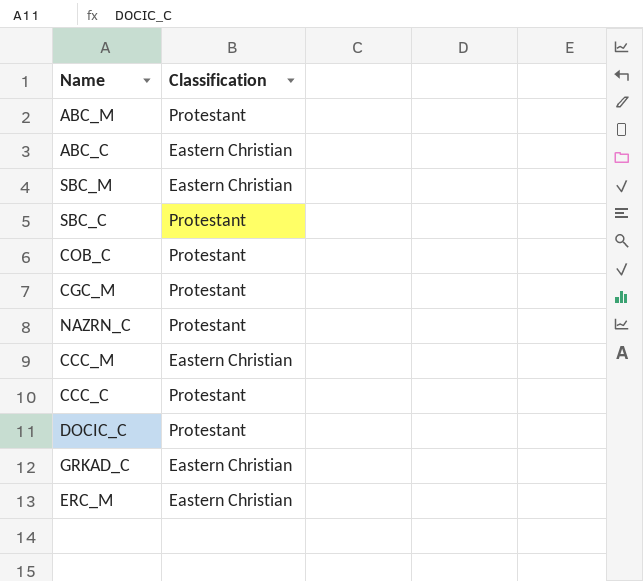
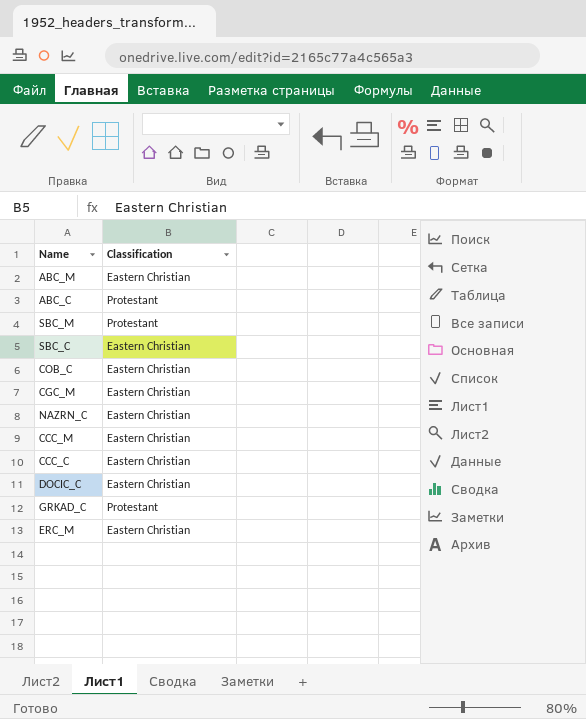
ABC_M | Classification: Protestant -> Eastern Christian
ABC_C | Classification: Eastern Christian -> Protestant
SBC_M | Classification: Eastern Christian -> Protestant
SBC_C | Classification: Protestant -> Eastern Christian
COB_C | Classification: Protestant -> Eastern Christian
CGC_M | Classification: Protestant -> Eastern Christian
NAZRN_C | Classification: Protestant -> Eastern Christian
CCC_C | Classification: Protestant -> Eastern Christian
DOCIC_C | Classification: Protestant -> Eastern Christian
GRKAD_C | Classification: Eastern Christian -> Protestant

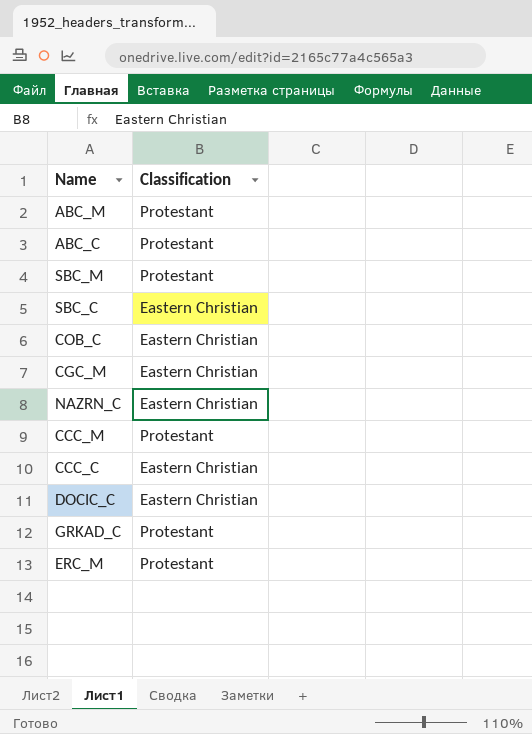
ABC_M | Classification: Eastern Christian -> Protestant
CCC_M | Classification: Eastern Christian -> Protestant
ERC_M | Classification: Eastern Christian -> Protestant

